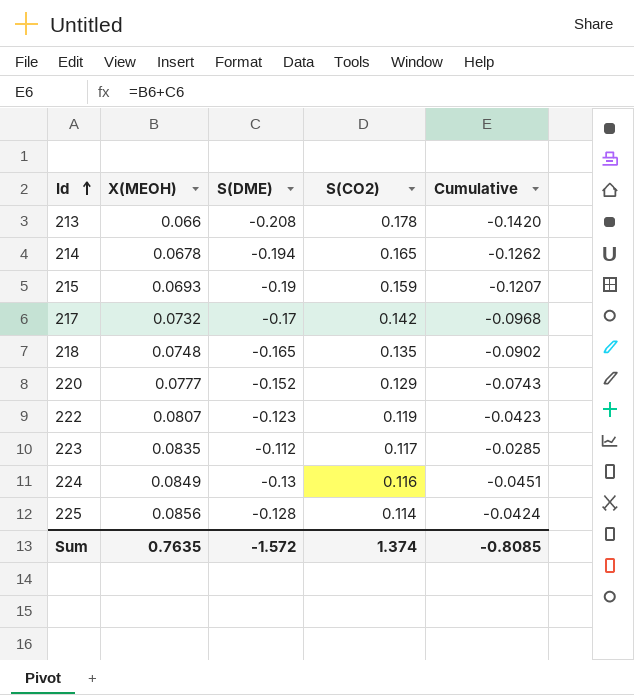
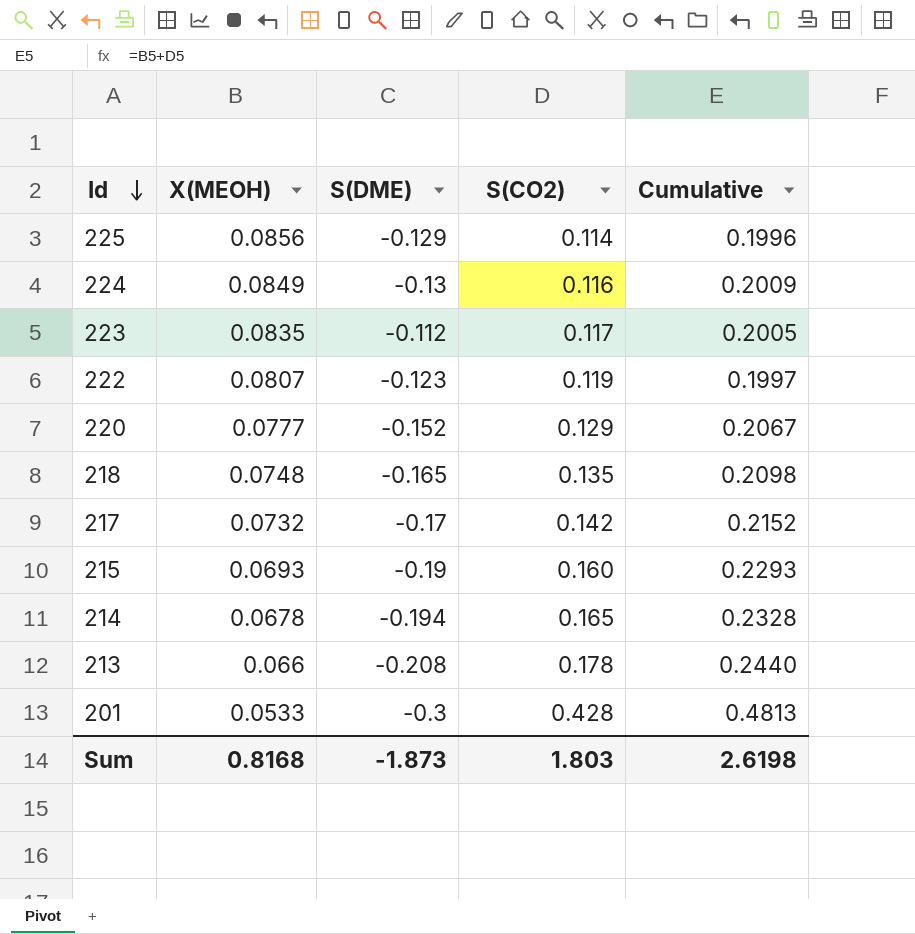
row order: Id ascending -> Id descending
column Cumulative | formula: [X(MEOH)] + [S(DME)] -> [X(MEOH)] + [S(CO2)]
225 | S(DME): -0.128 -> -0.129
215 | S(CO2): 0.159 -> 0.160
row 201: none -> 0.0533 | -0.3 | 0.428 | 0.4813
Sum | X(MEOH): 0.7635 -> 0.8168
Sum | S(DME): -1.572 -> -1.873
Sum | S(CO2): 1.374 -> 1.803
Sum | Cumulative: -0.8085 -> 2.6198

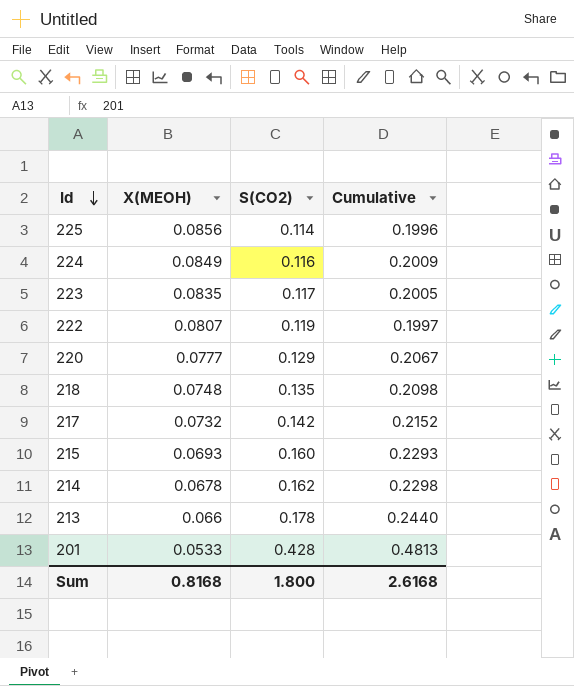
column S(DME) | position: 3 -> none
214 | S(CO2): 0.165 -> 0.162
214 | Cumulative: 0.2328 -> 0.2298
Sum | S(CO2): 1.803 -> 1.800
Sum | Cumulative: 2.6198 -> 2.6168

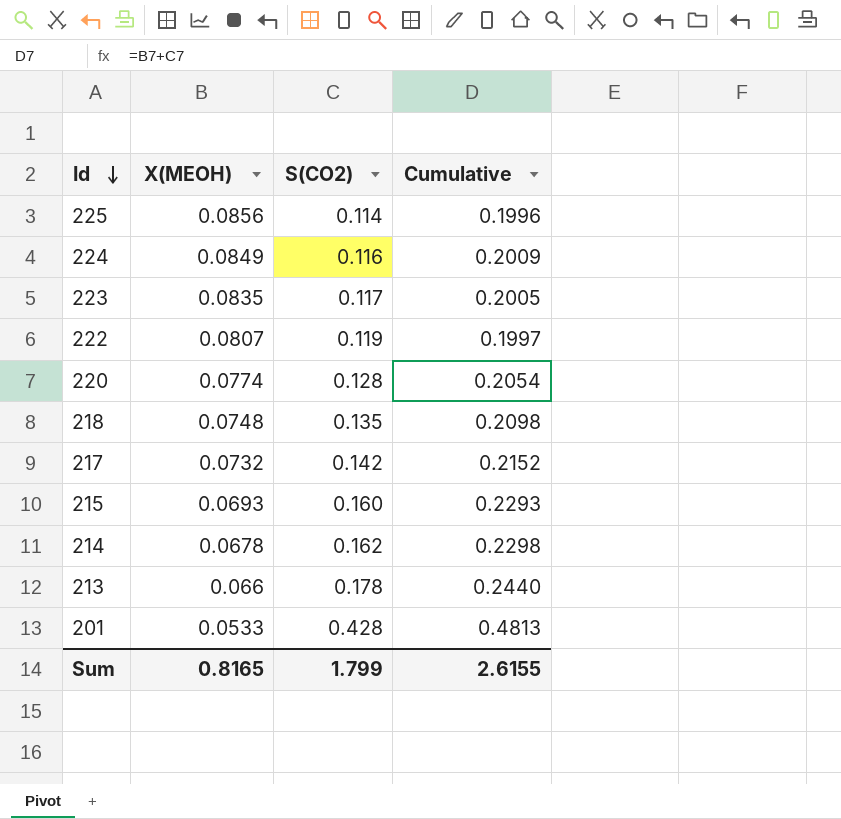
220 | X(MEOH): 0.0777 -> 0.0774
220 | S(CO2): 0.129 -> 0.128
220 | Cumulative: 0.2067 -> 0.2054
Sum | X(MEOH): 0.8168 -> 0.8165
Sum | S(CO2): 1.800 -> 1.799
Sum | Cumulative: 2.6168 -> 2.6155

